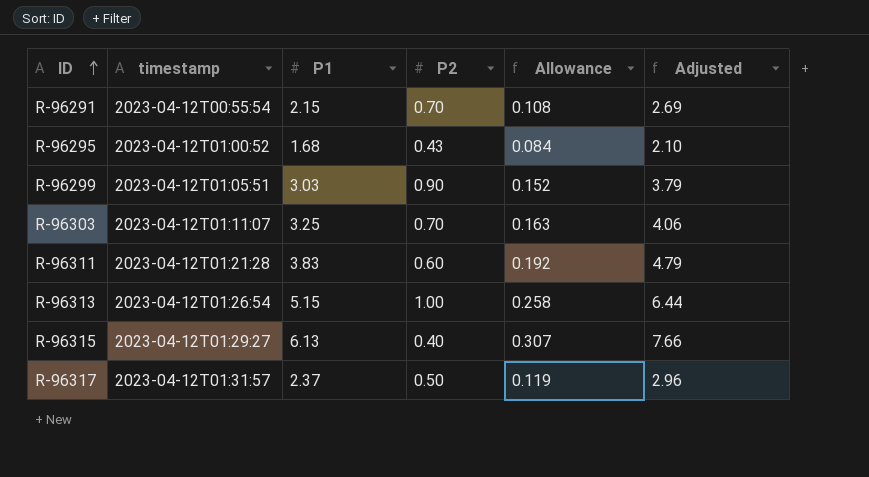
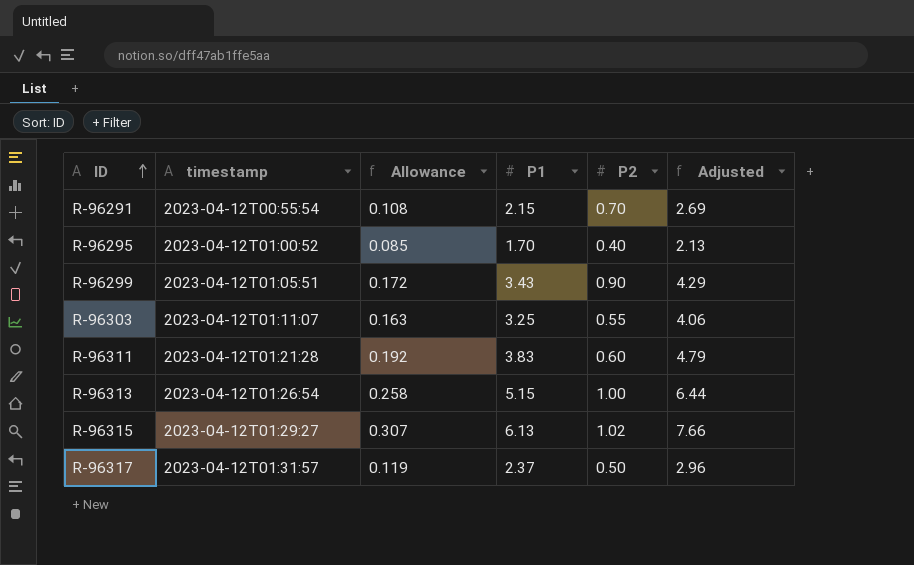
column Allowance | position: 5 -> 3
R-96295 | Allowance: 0.084 -> 0.085
R-96295 | P1: 1.68 -> 1.70
R-96295 | P2: 0.43 -> 0.40
R-96295 | Adjusted: 2.10 -> 2.13
R-96299 | Allowance: 0.152 -> 0.172
R-96299 | P1: 3.03 -> 3.43
R-96299 | Adjusted: 3.79 -> 4.29
R-96303 | P2: 0.70 -> 0.55
R-96315 | P2: 0.40 -> 1.02

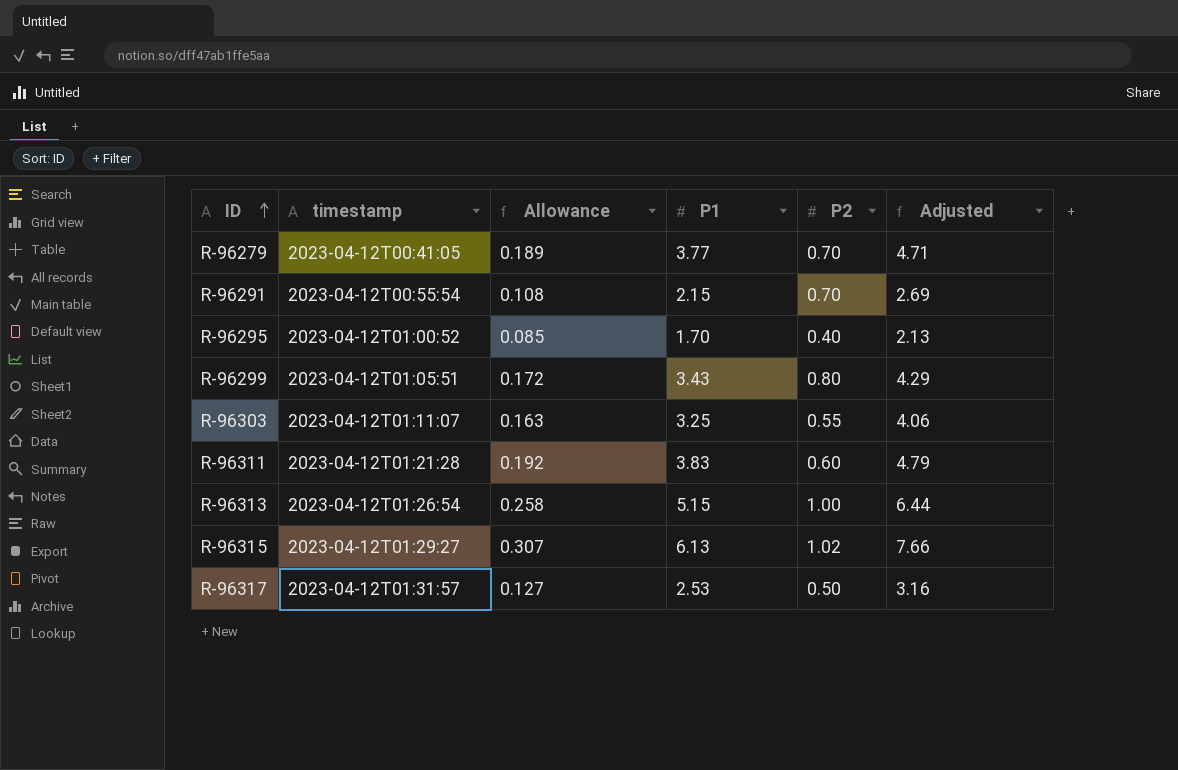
row R-96279: none -> 2023-04-12T00:41:05 | 0.189 | 3.77 | 0.70 | 4.71
R-96299 | P2: 0.90 -> 0.80
R-96317 | Allowance: 0.119 -> 0.127
R-96317 | P1: 2.37 -> 2.53
R-96317 | Adjusted: 2.96 -> 3.16

